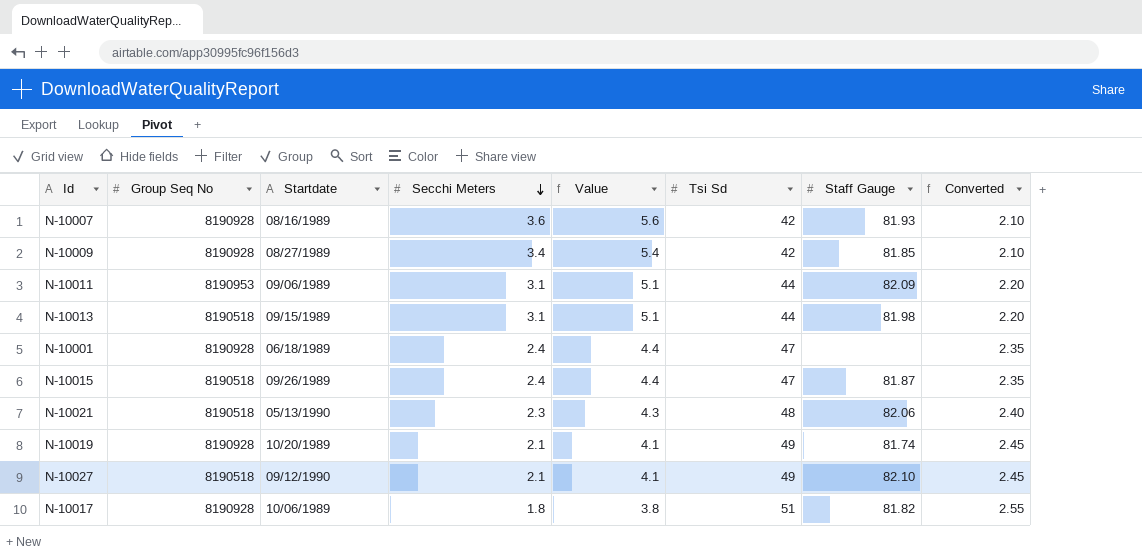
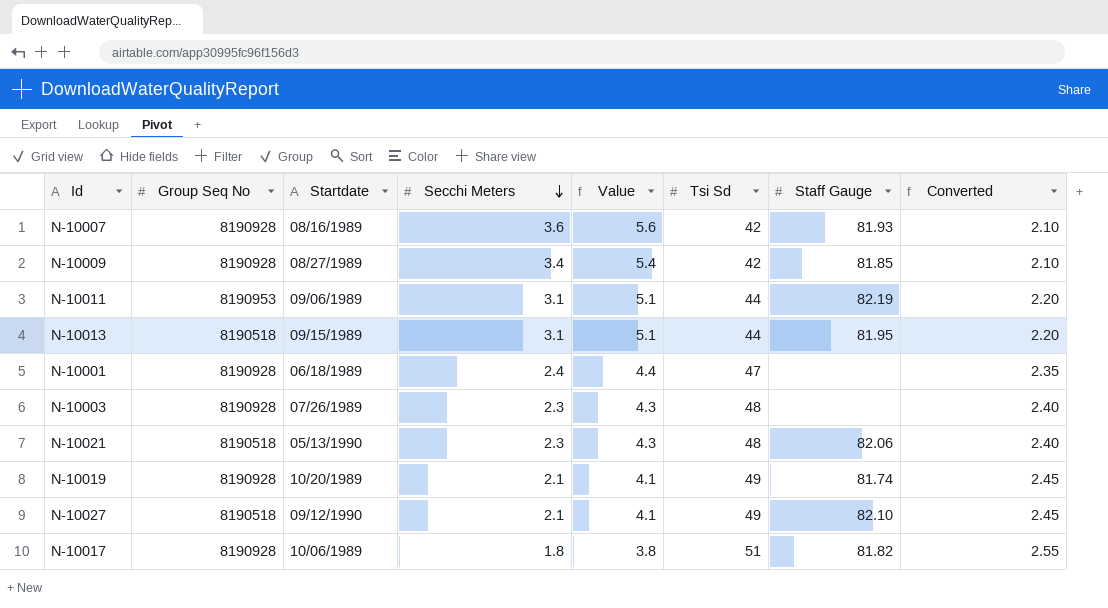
row N-10015: 8190518 | 09/26/1989 | 2.4 | 4.4 | 47 | 81.87 | 2.35 -> none
N-10011 | Staff Gauge: 82.09 -> 82.19
N-10013 | Staff Gauge: 81.98 -> 81.95
row N-10003: none -> 8190928 | 07/26/1989 | 2.3 | 4.3 | 48 | none | 2.40

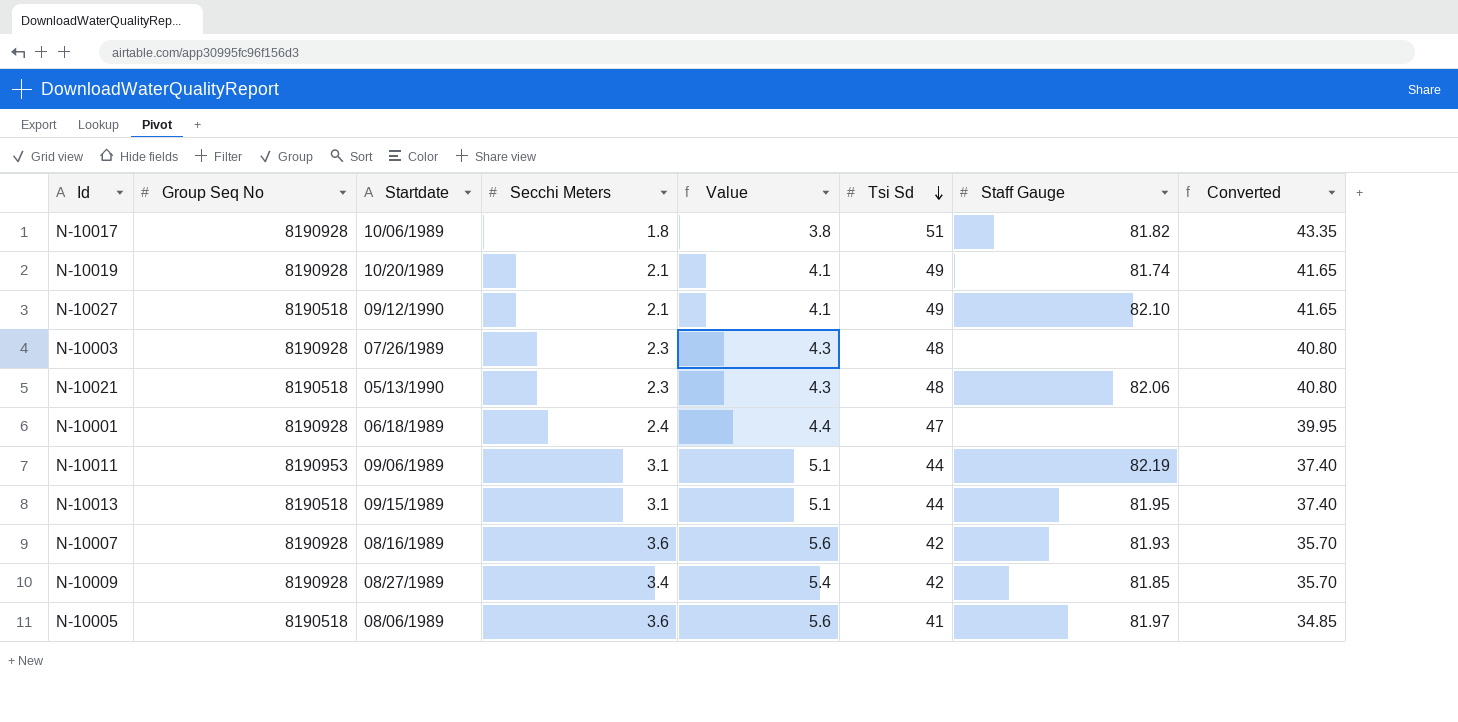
row order: Secchi Meters descending -> Tsi Sd descending
column Converted | formula: [Tsi Sd] * 0.05 -> [Tsi Sd] * 0.85
row N-10005: none -> 8190518 | 08/06/1989 | 3.6 | 5.6 | 41 | 81.97 | 34.85

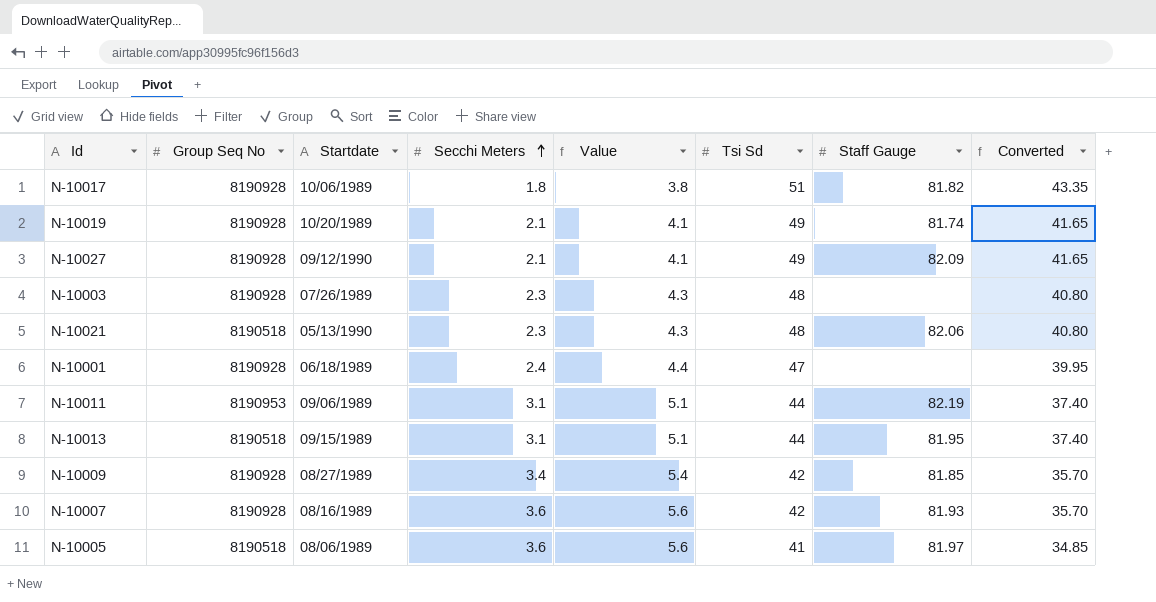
row order: Tsi Sd descending -> Secchi Meters ascending
N-10027 | Group Seq No: 8190518 -> 8190928
N-10027 | Staff Gauge: 82.10 -> 82.09

